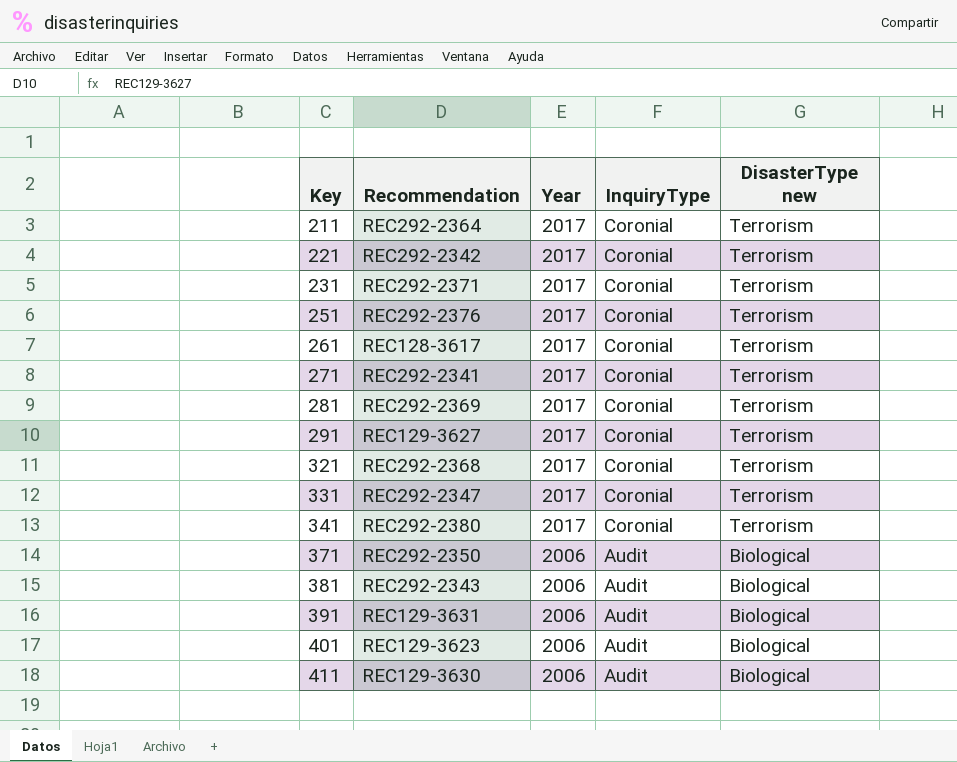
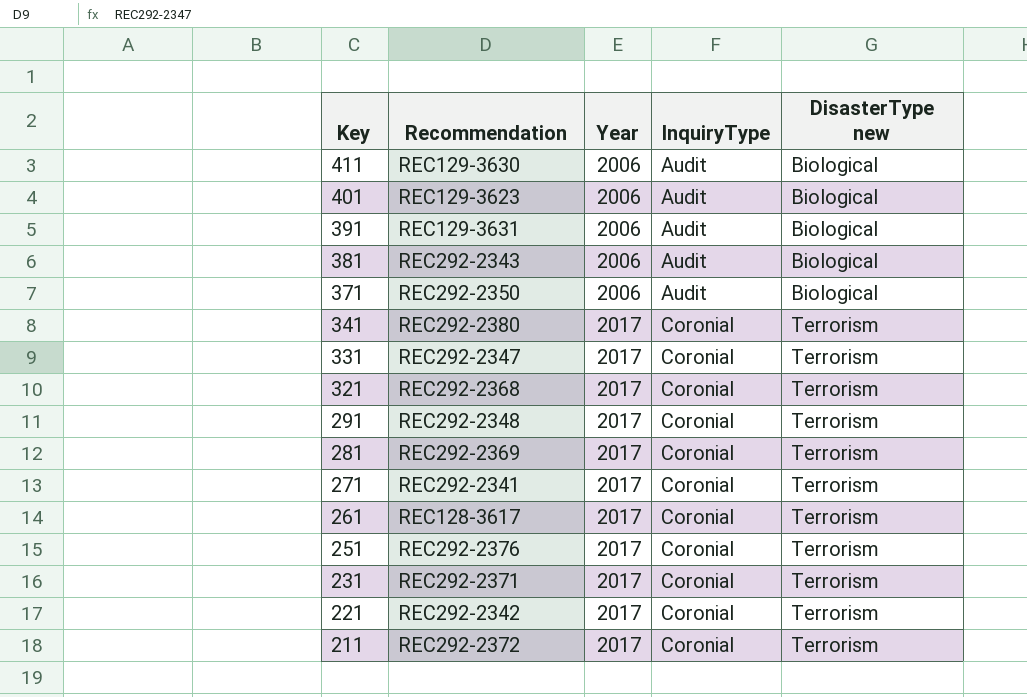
row order: Key ascending -> Key descending
291 | Recommendation: REC129-3627 -> REC292-2348
211 | Recommendation: REC292-2364 -> REC292-2372

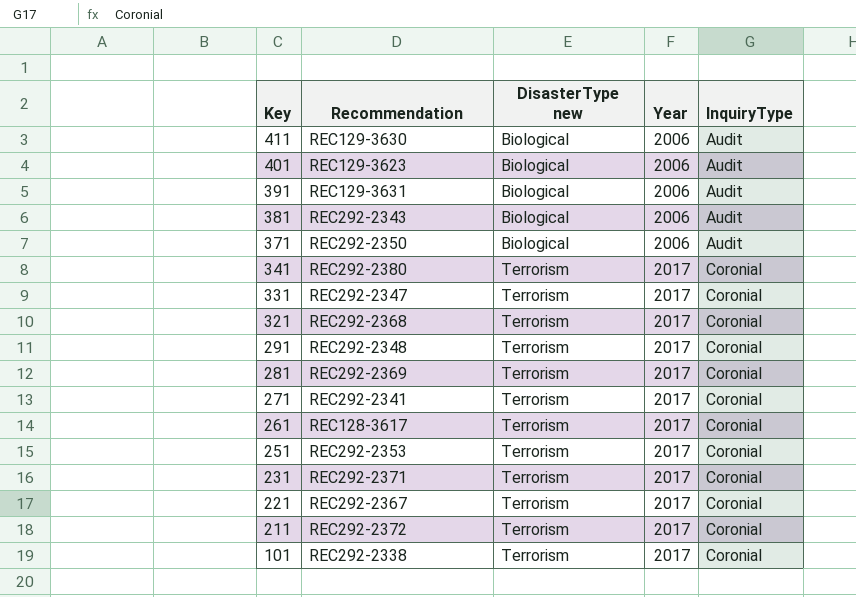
column DisasterType new | position: 5 -> 3
251 | Recommendation: REC292-2376 -> REC292-2353
221 | Recommendation: REC292-2342 -> REC292-2367
row 101: none -> REC292-2338 | Terrorism | 2017 | Coronial

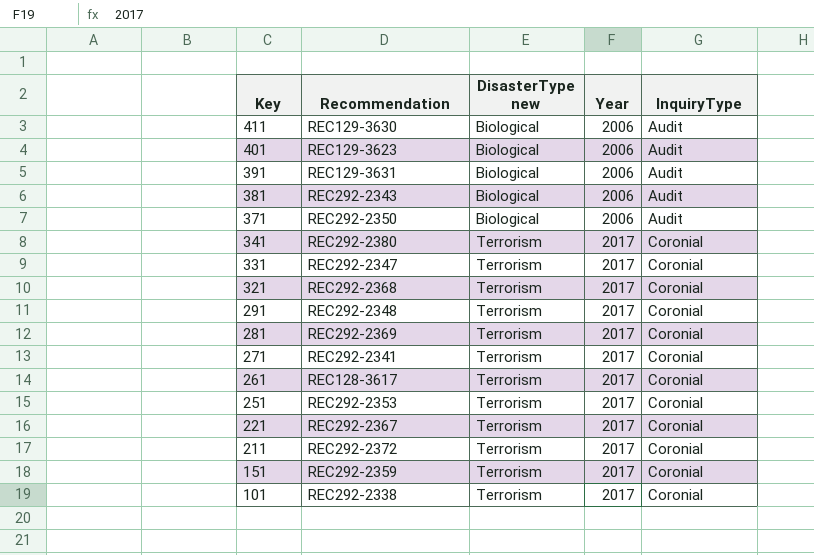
row 231: REC292-2371 | Terrorism | 2017 | Coronial -> none
row 151: none -> REC292-2359 | Terrorism | 2017 | Coronial

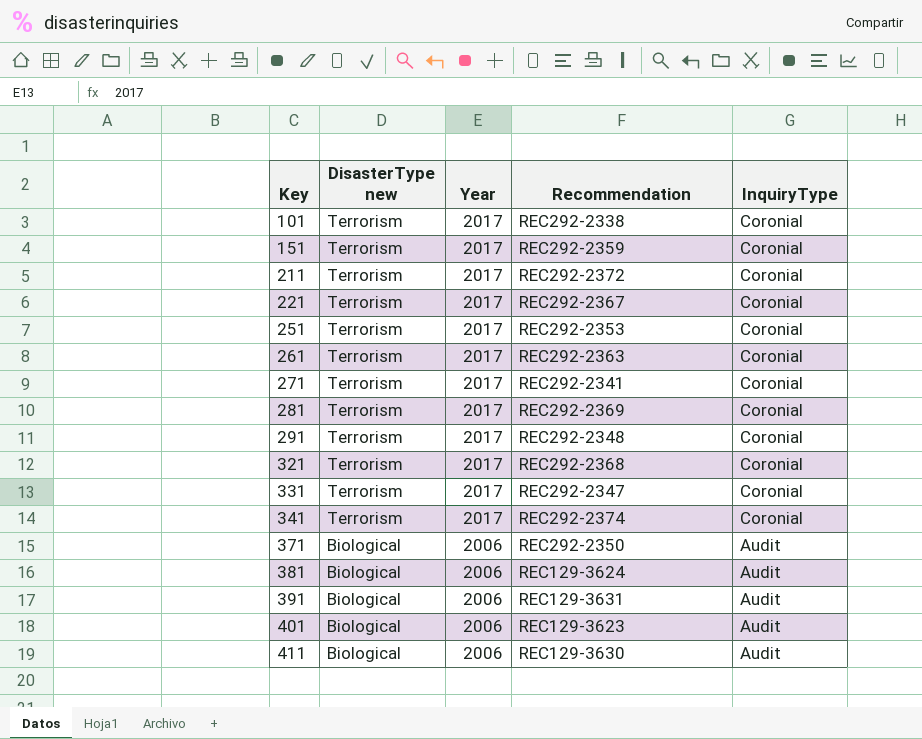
row order: Key descending -> Key ascending
column Recommendation | position: 2 -> 4
261 | Recommendation: REC128-3617 -> REC292-2363
341 | Recommendation: REC292-2380 -> REC292-2374
381 | Recommendation: REC292-2343 -> REC129-3624

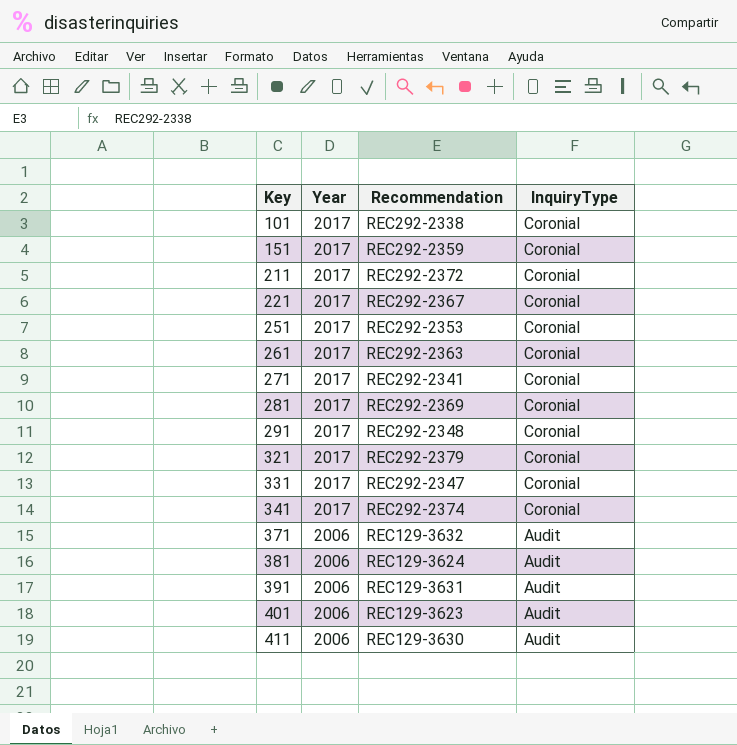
column DisasterType new | position: 2 -> none
321 | Recommendation: REC292-2368 -> REC292-2379
371 | Recommendation: REC292-2350 -> REC129-3632

